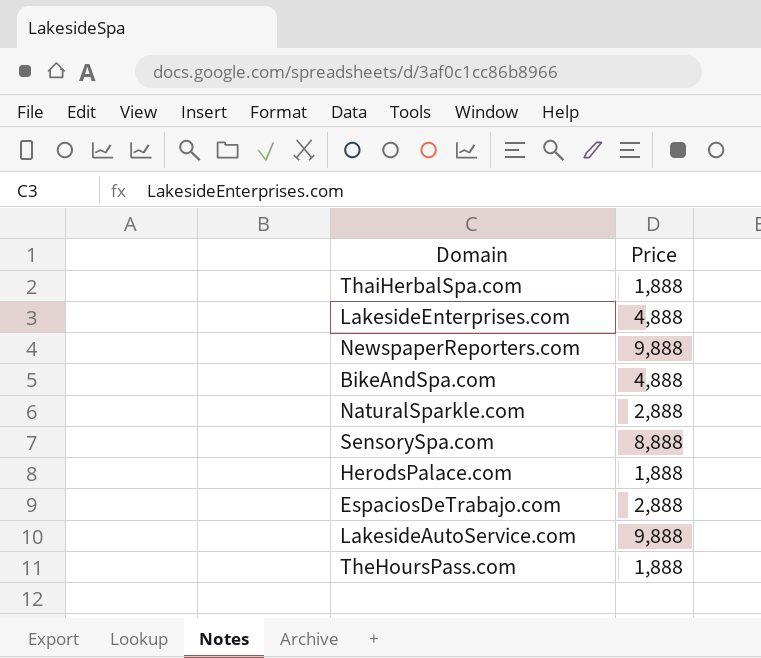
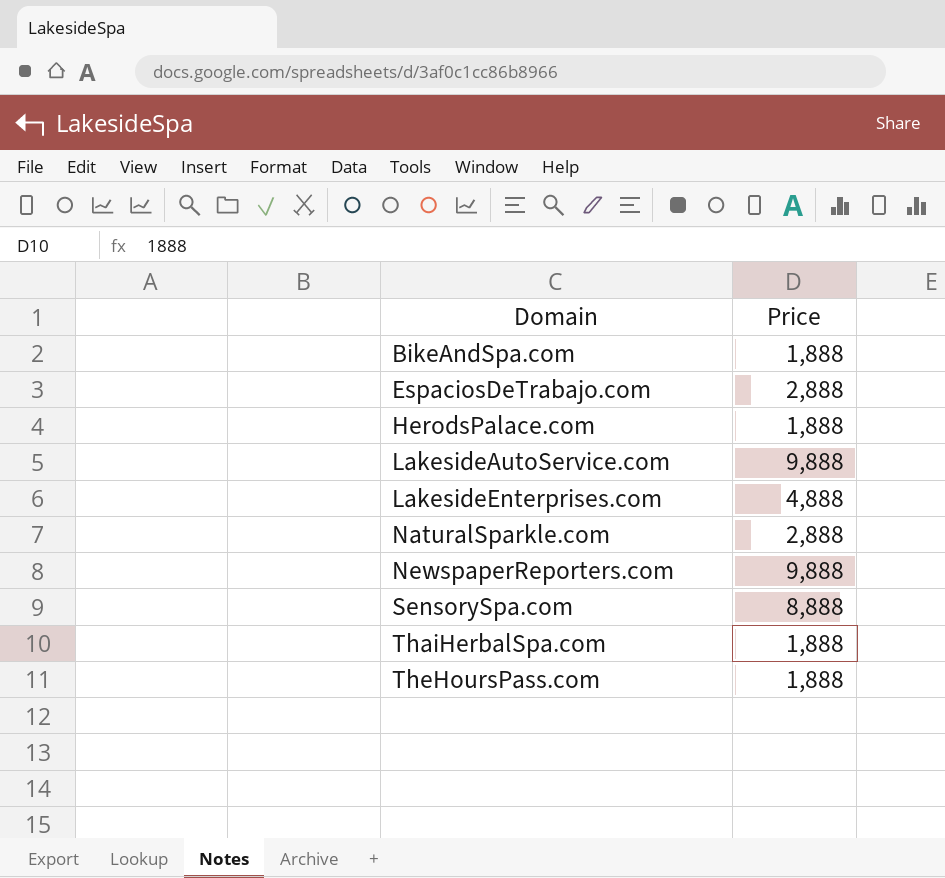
row order: none -> Domain ascending
BikeAndSpa.com | Price: 4,888 -> 1,888

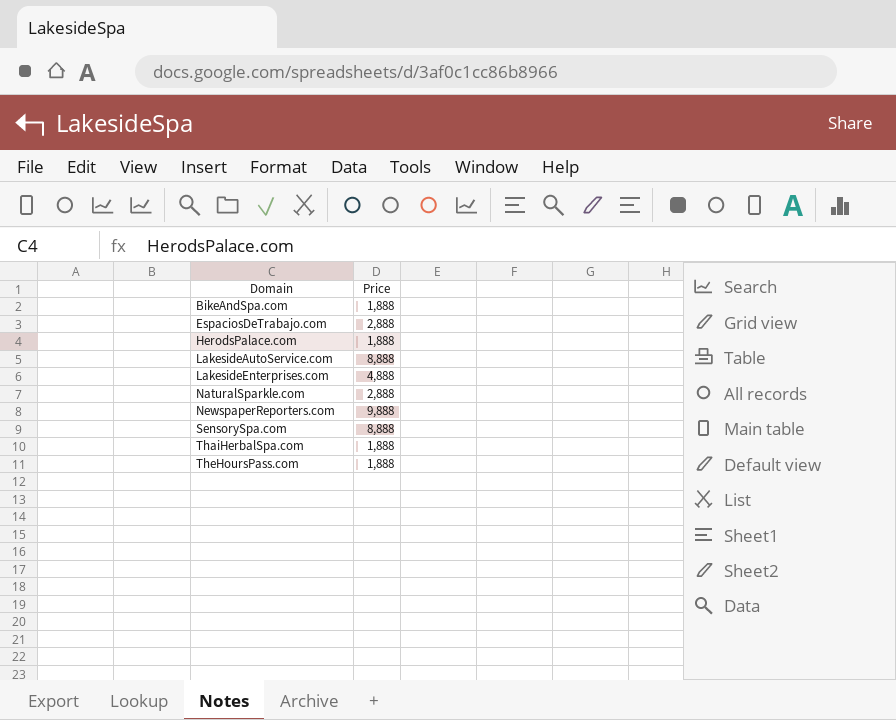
LakesideAutoService.com | Price: 9,888 -> 8,888

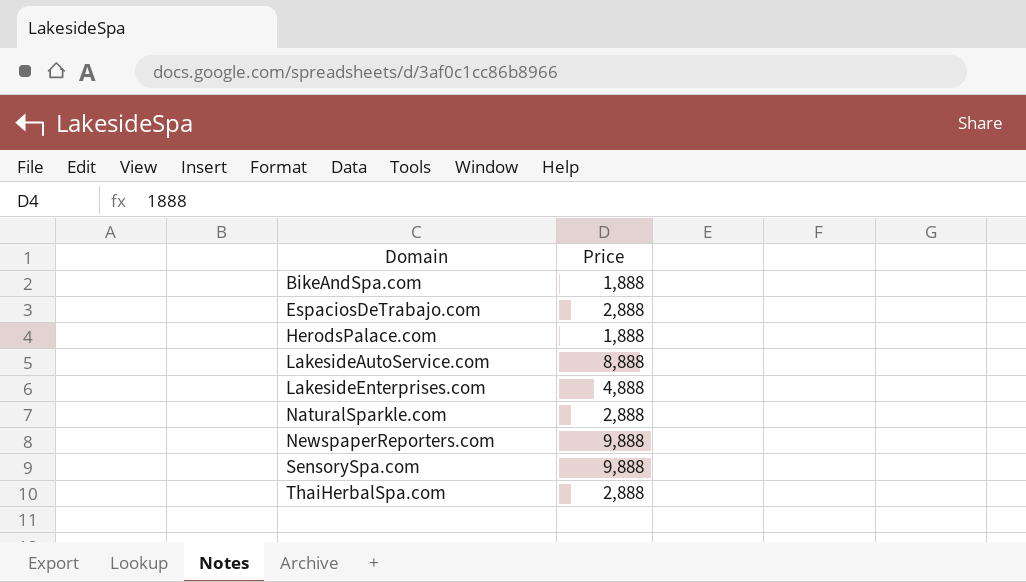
row TheHoursPass.com: 1,888 -> none
SensorySpa.com | Price: 8,888 -> 9,888
ThaiHerbalSpa.com | Price: 1,888 -> 2,888

